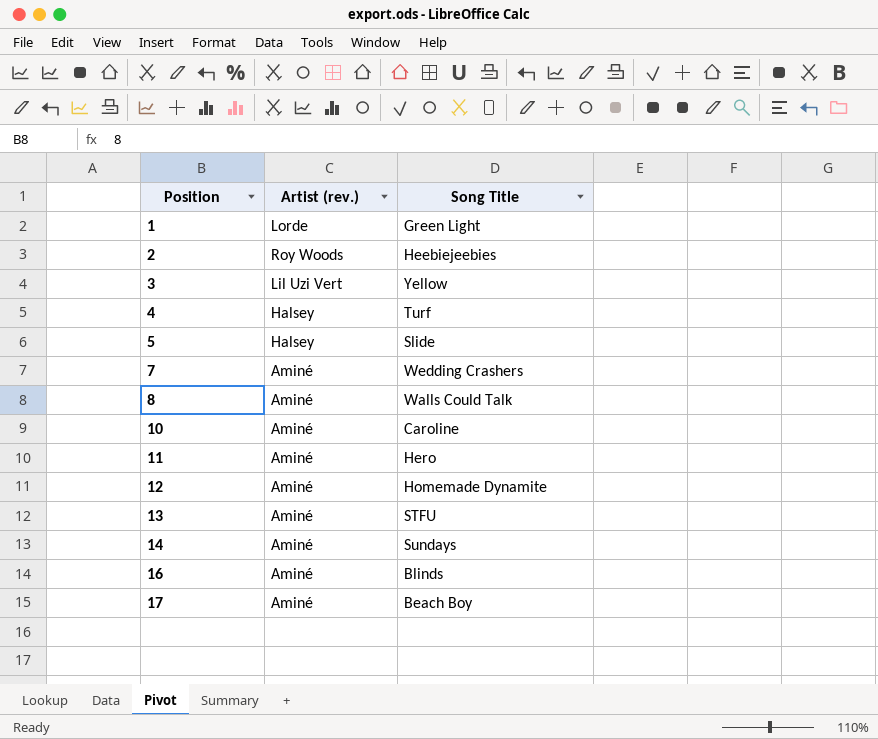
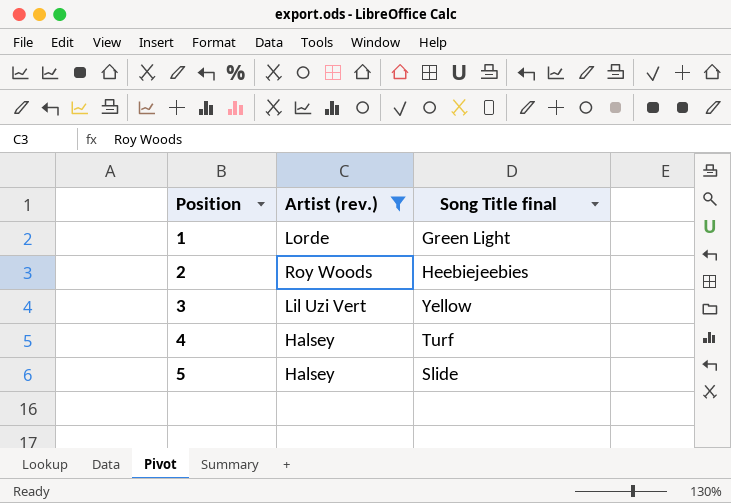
filter: none -> Artist (rev.) != Aminé
column name: Song Title -> Song Title final

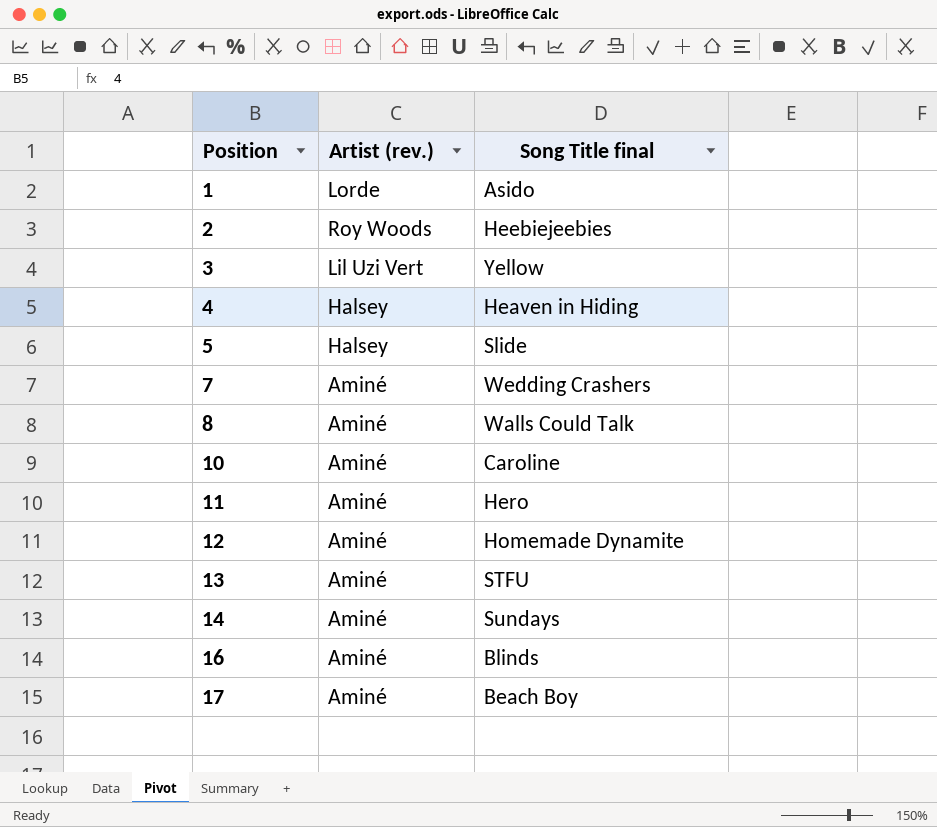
filter: Artist (rev.) != Aminé -> none
1 | Song Title final: Green Light -> Asido
4 | Song Title final: Turf -> Heaven in Hiding

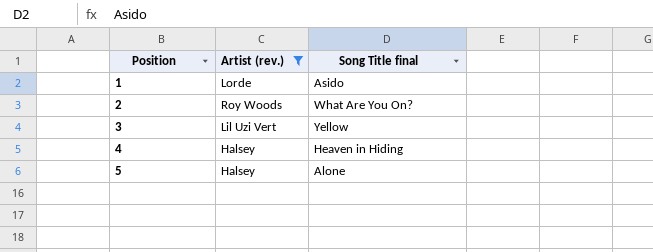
filter: none -> Artist (rev.) != Aminé
2 | Song Title final: Heebiejeebies -> What Are You On?
5 | Song Title final: Slide -> Alone

